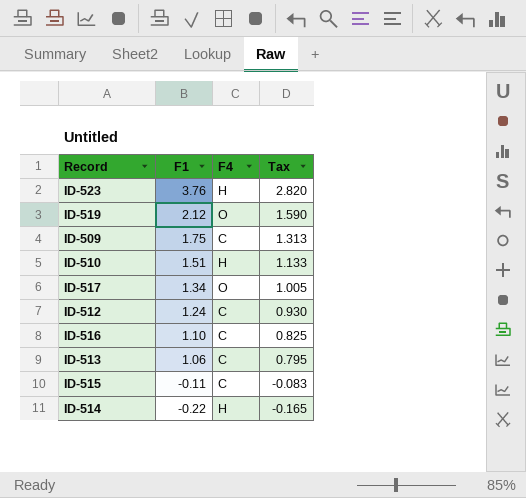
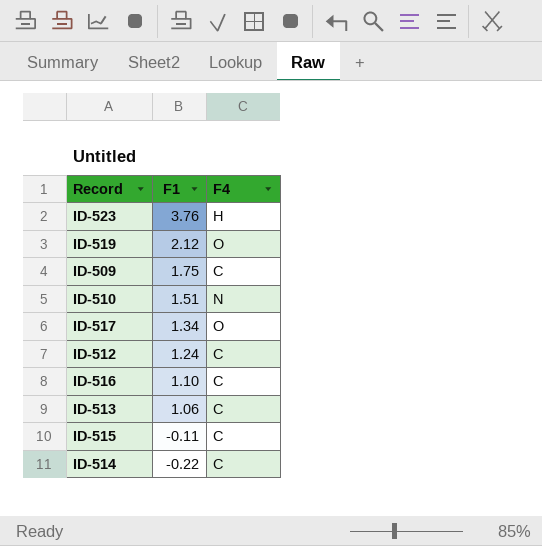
column Tax | formula: [F1] * 0.75 -> none
ID-510 | F4: H -> N
ID-514 | F4: H -> C

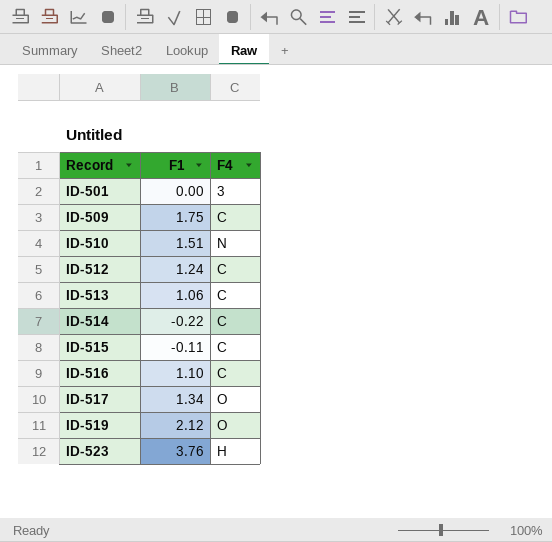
row order: F1 descending -> Record ascending
row ID-501: none -> 0.00 | 3

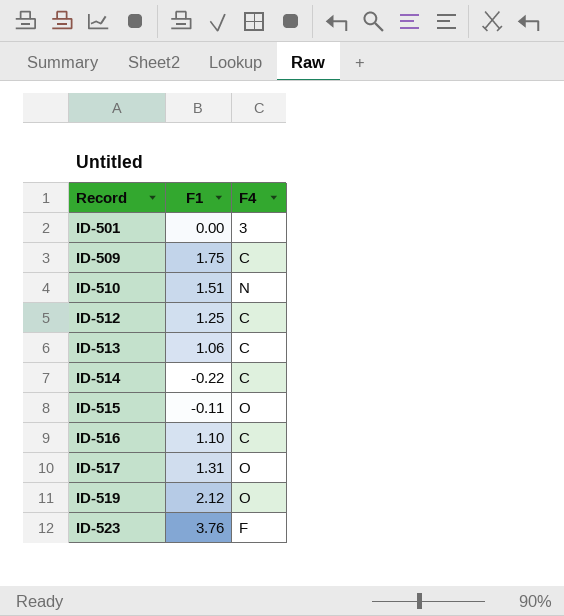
ID-512 | F1: 1.24 -> 1.25
ID-515 | F4: C -> O
ID-517 | F1: 1.34 -> 1.31
ID-523 | F4: H -> F

